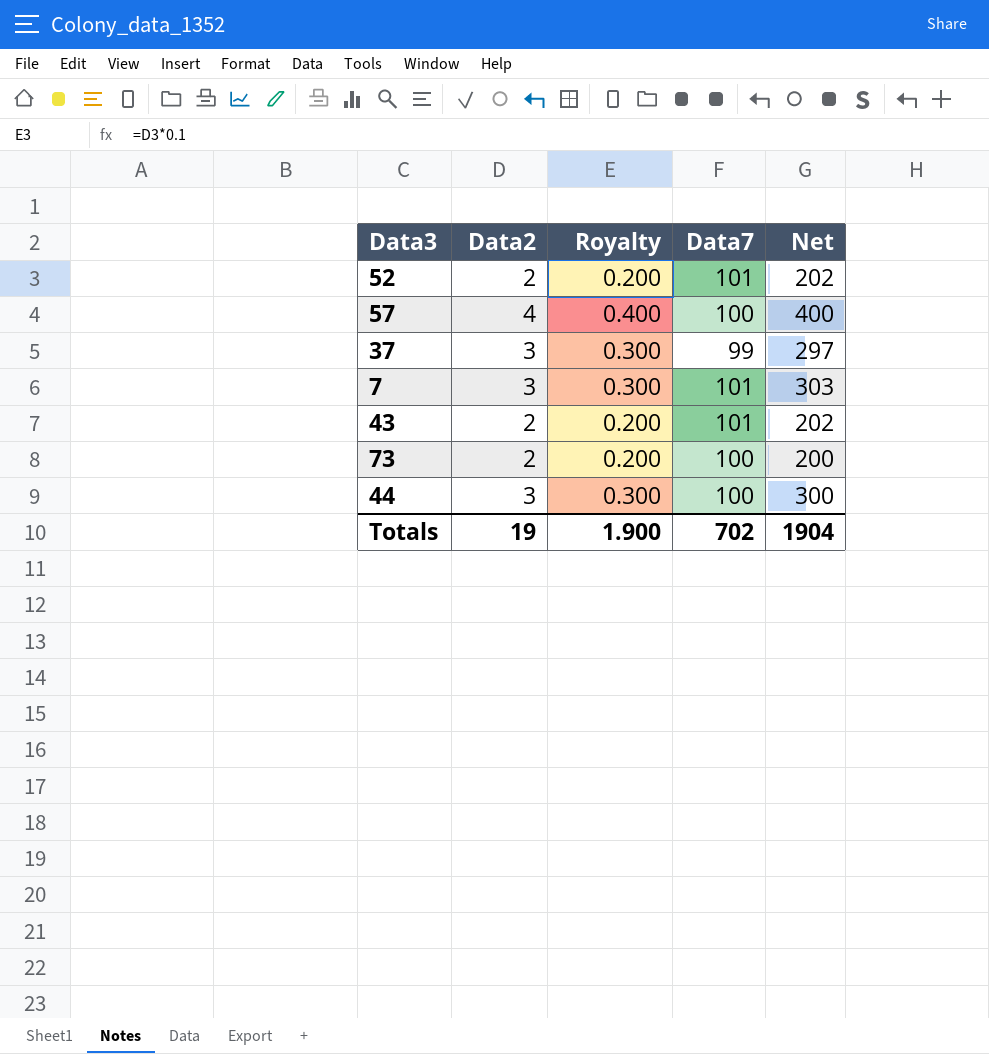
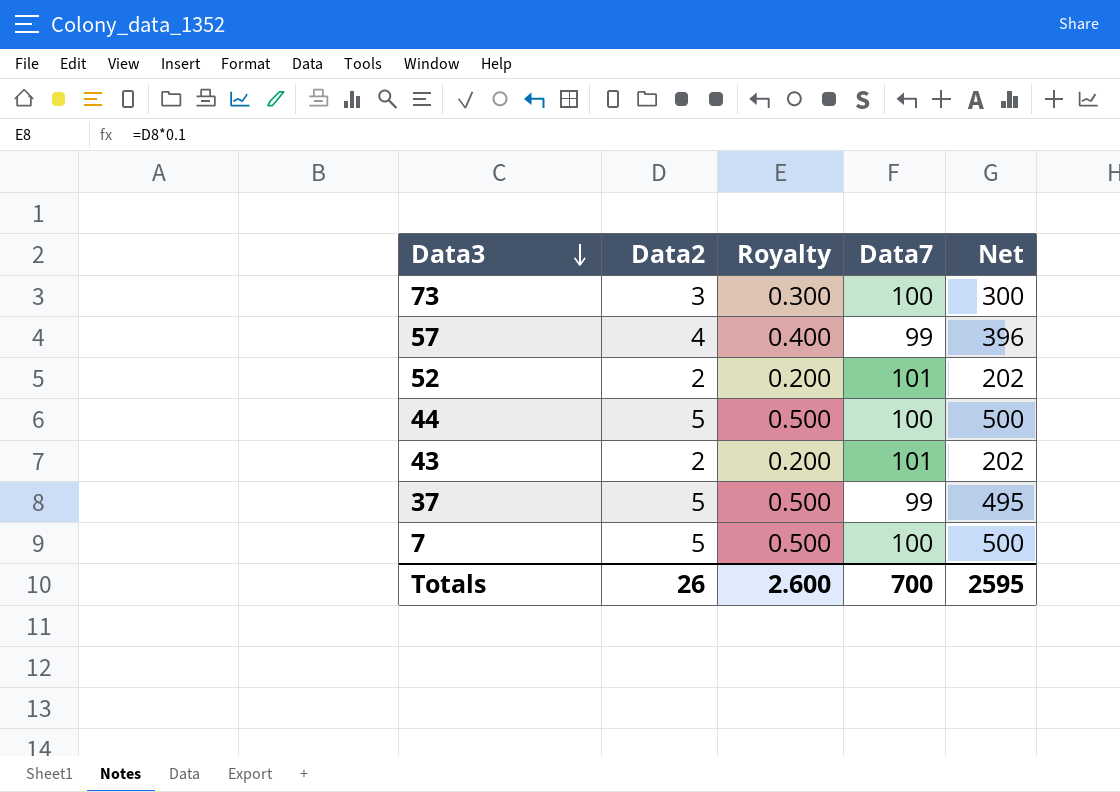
row order: none -> Data3 descending
73 | Data2: 2 -> 3
73 | Royalty: 0.200 -> 0.300
73 | Net: 200 -> 300
57 | Data7: 100 -> 99
57 | Net: 400 -> 396
44 | Data2: 3 -> 5
44 | Royalty: 0.300 -> 0.500
44 | Net: 300 -> 500
37 | Data2: 3 -> 5
37 | Royalty: 0.300 -> 0.500
37 | Net: 297 -> 495
7 | Data2: 3 -> 5
7 | Royalty: 0.300 -> 0.500
7 | Data7: 101 -> 100
7 | Net: 303 -> 500
Totals | Data2: 19 -> 26
Totals | Royalty: 1.900 -> 2.600
Totals | Data7: 702 -> 700
Totals | Net: 1904 -> 2595

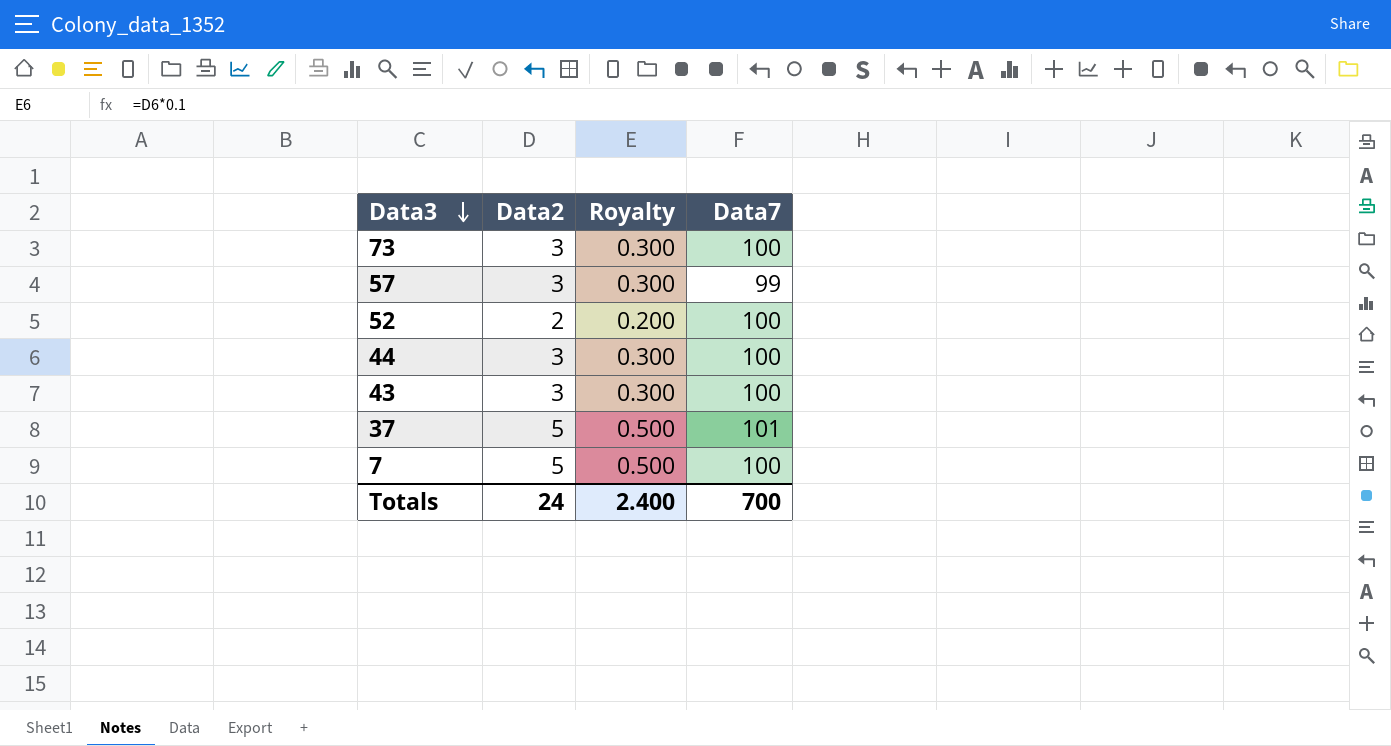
column Net | formula: [Data2] * [Data7] -> none
57 | Data2: 4 -> 3
57 | Royalty: 0.400 -> 0.300
52 | Data7: 101 -> 100
44 | Data2: 5 -> 3
44 | Royalty: 0.500 -> 0.300
43 | Data2: 2 -> 3
43 | Royalty: 0.200 -> 0.300
43 | Data7: 101 -> 100
37 | Data7: 99 -> 101
Totals | Data2: 26 -> 24
Totals | Royalty: 2.600 -> 2.400

